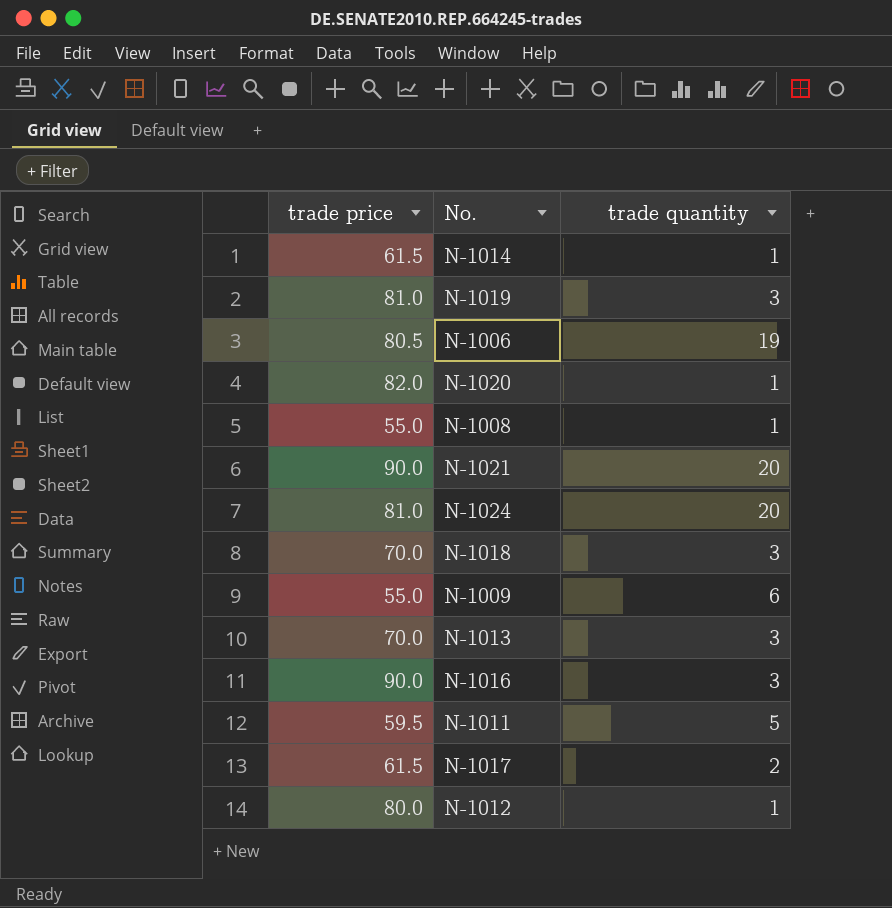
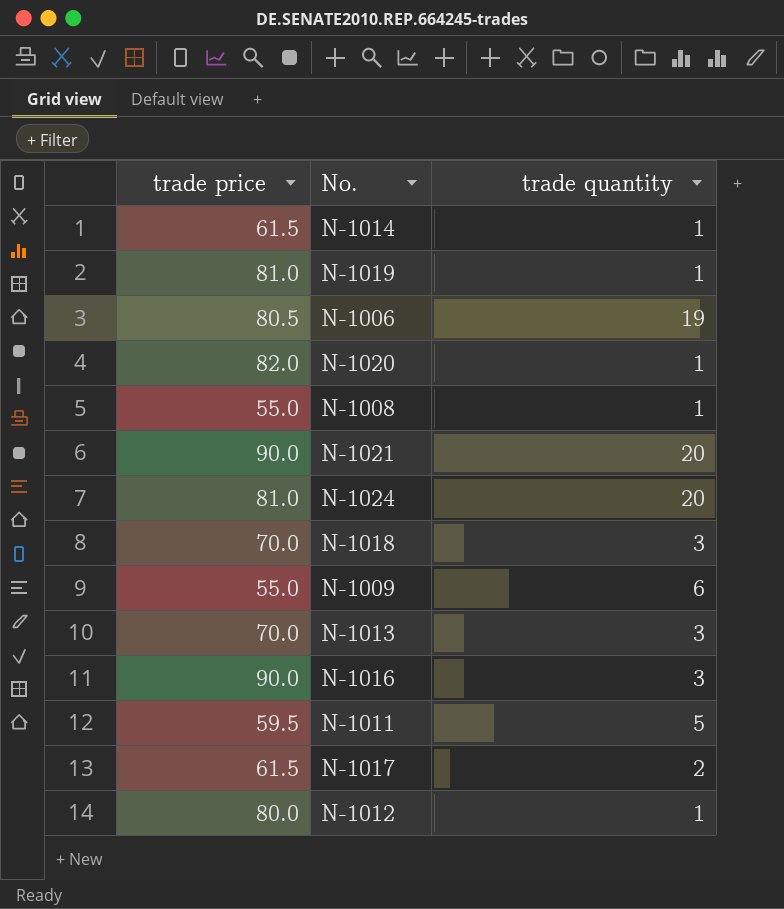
N-1019 | trade quantity: 3 -> 1

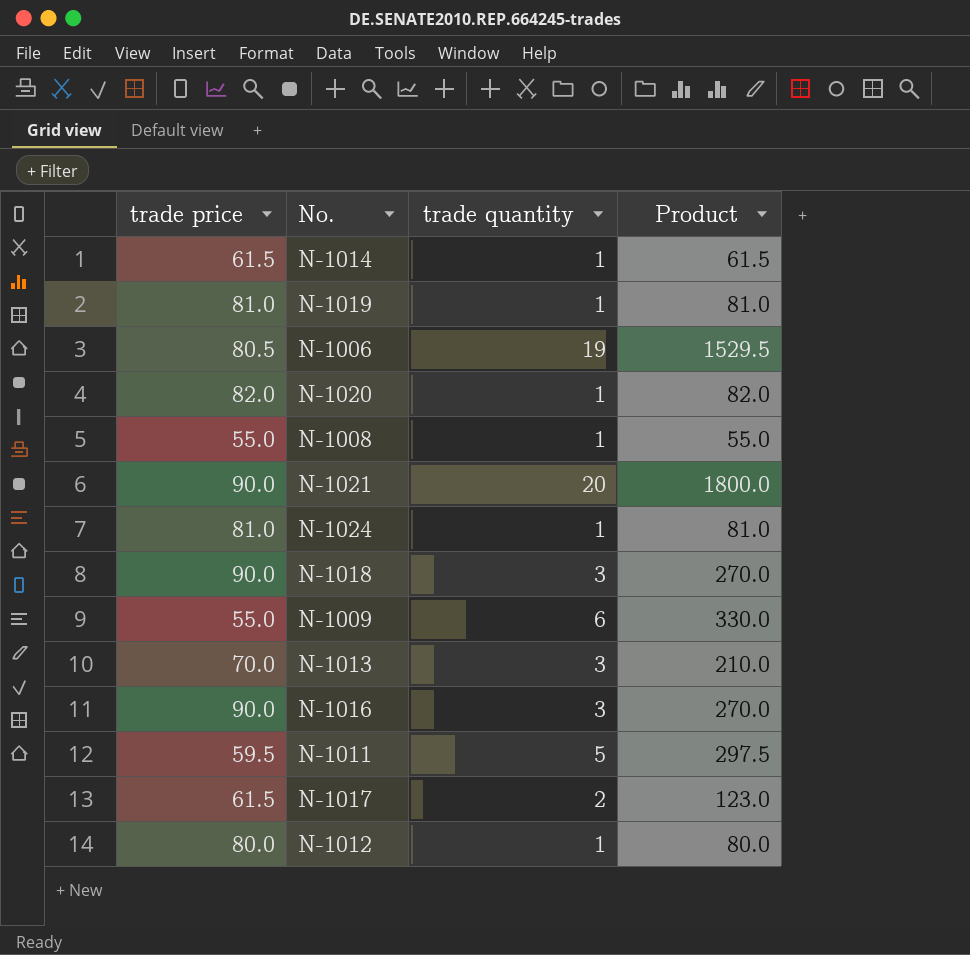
column Product | formula: none -> [trade price] * [trade quantity]
N-1024 | trade quantity: 20 -> 1
N-1018 | trade price: 70.0 -> 90.0

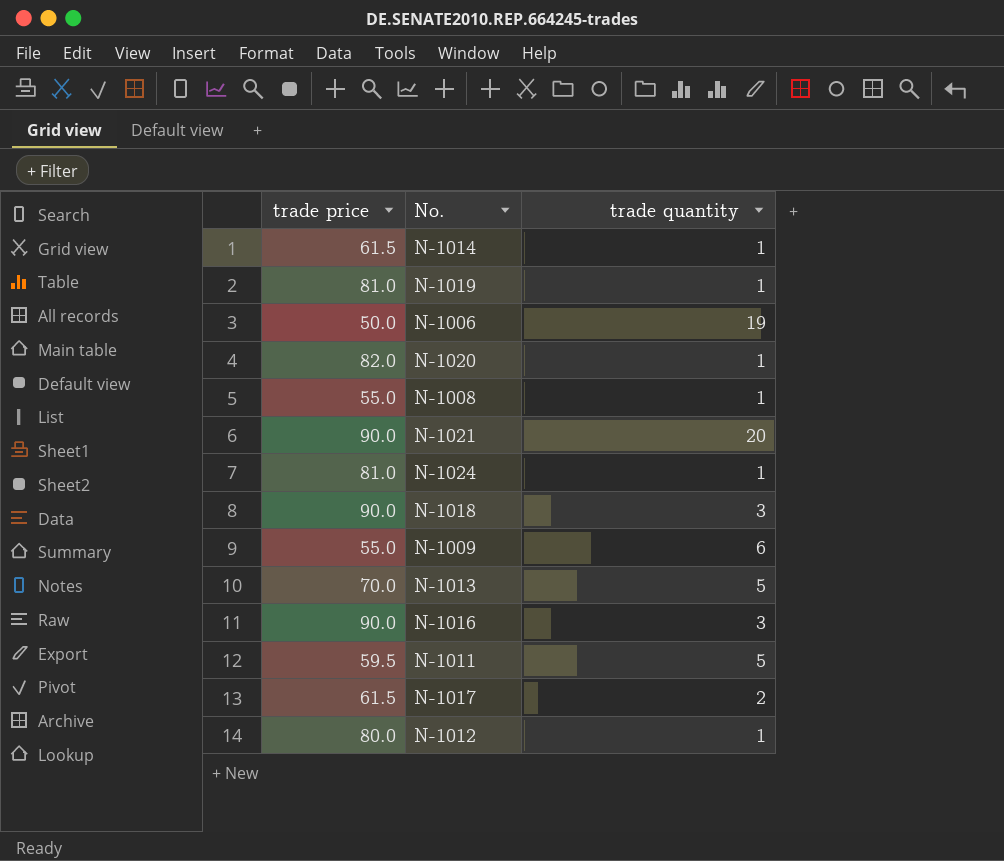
column Product | formula: [trade price] * [trade quantity] -> none
N-1006 | trade price: 80.5 -> 50.0
N-1013 | trade quantity: 3 -> 5

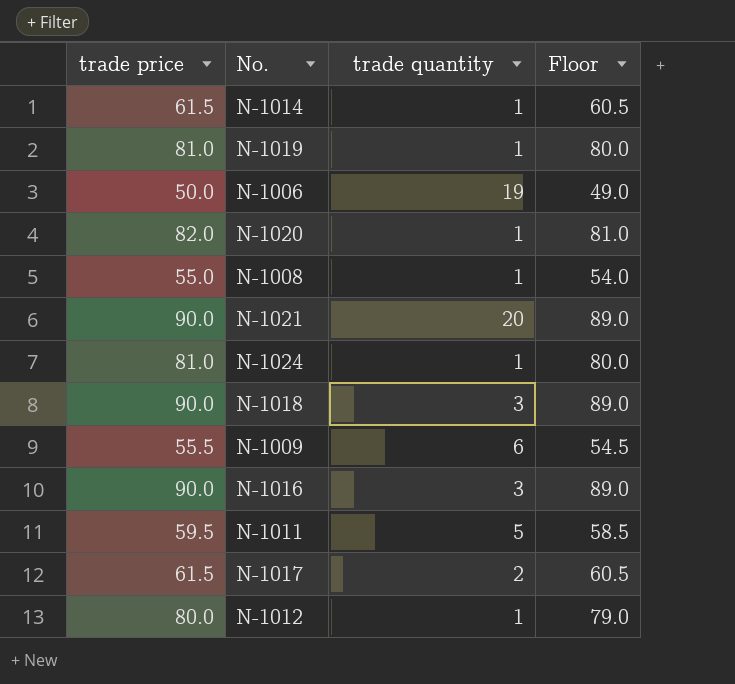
column Floor | formula: none -> [trade price] - 1
row N-1013: 70.0 | 5 -> none
N-1009 | trade price: 55.0 -> 55.5

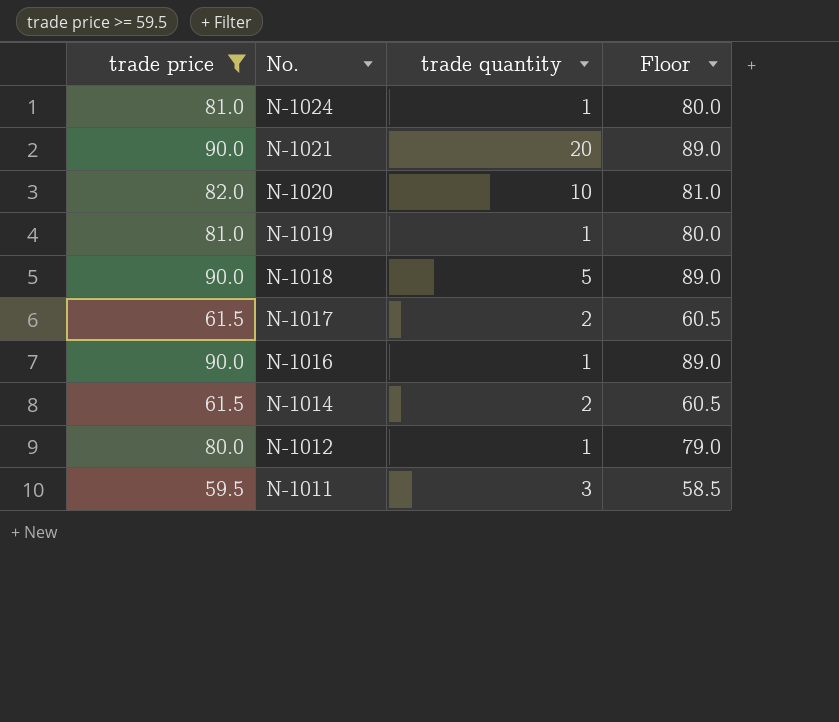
filter: none -> trade price >= 59.5
row order: none -> No. descending
N-1020 | trade quantity: 1 -> 10
N-1018 | trade quantity: 3 -> 5
N-1016 | trade quantity: 3 -> 1
N-1014 | trade quantity: 1 -> 2
N-1011 | trade quantity: 5 -> 3

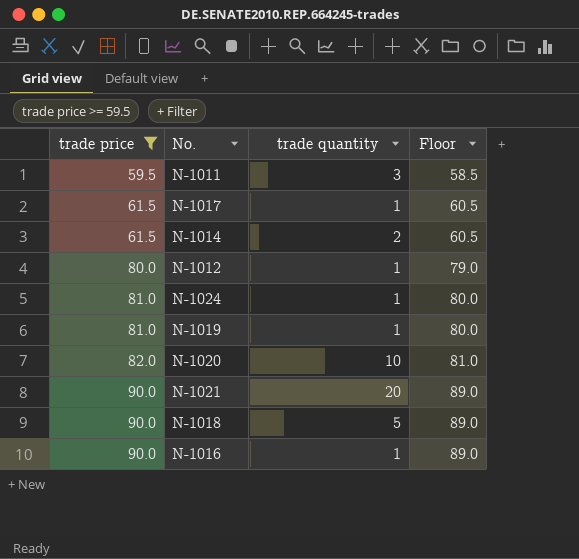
row order: No. descending -> trade price ascending
N-1017 | trade quantity: 2 -> 1

